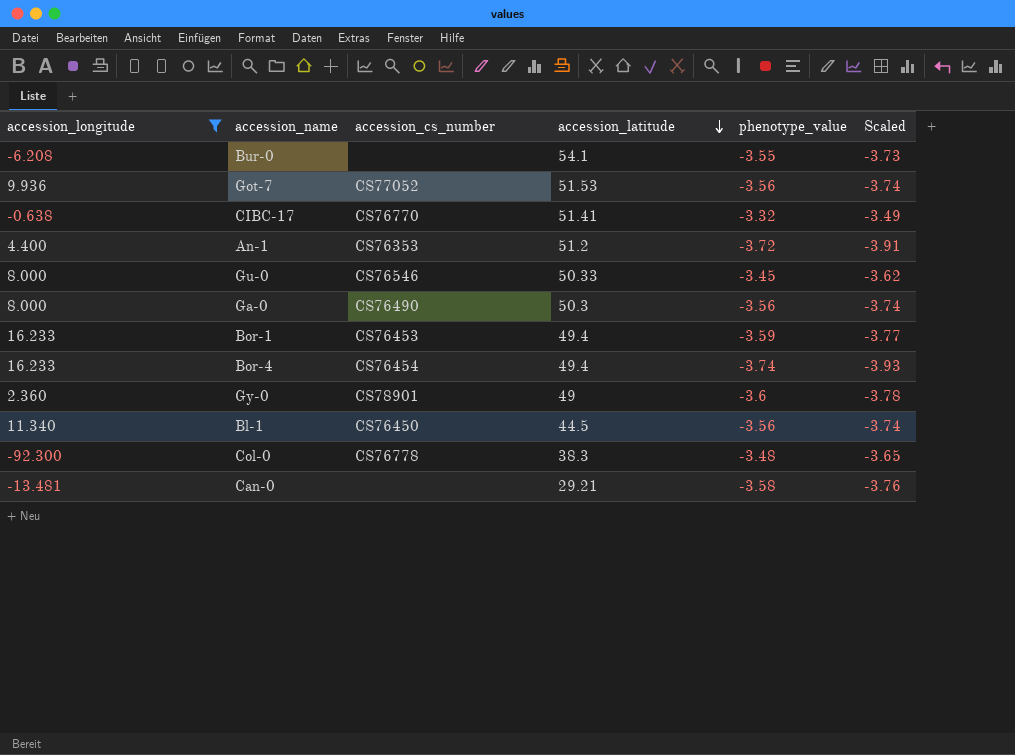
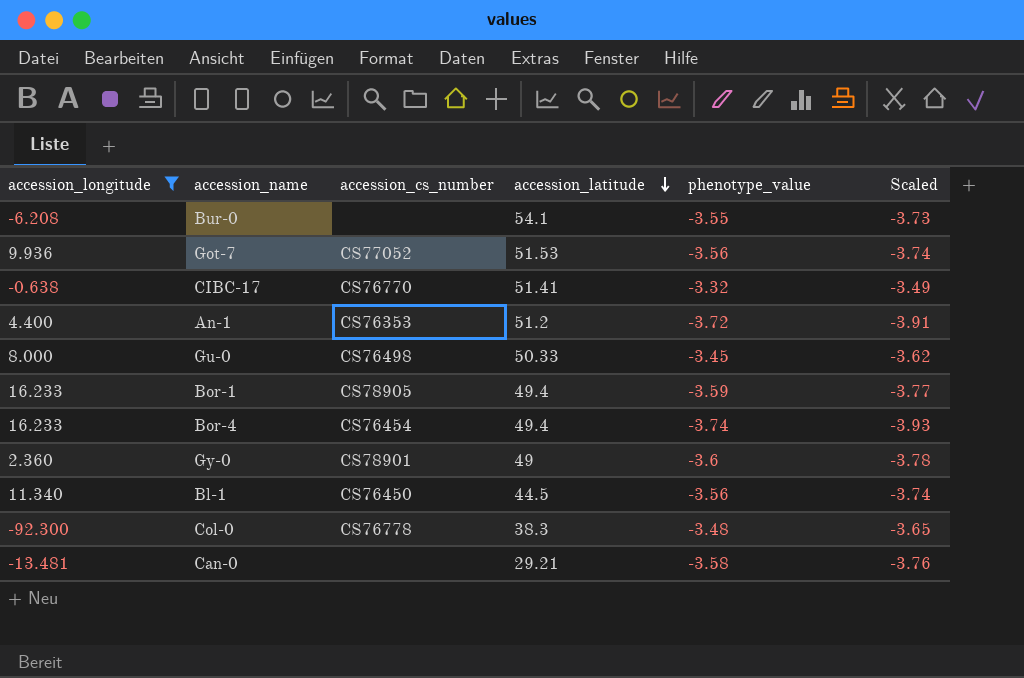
row Ga-0: 8.000 | CS76490 | 50.3 | -3.56 | -3.74 -> none
Gu-0 | accession_cs_number: CS76546 -> CS76498
Bor-1 | accession_cs_number: CS76453 -> CS78905

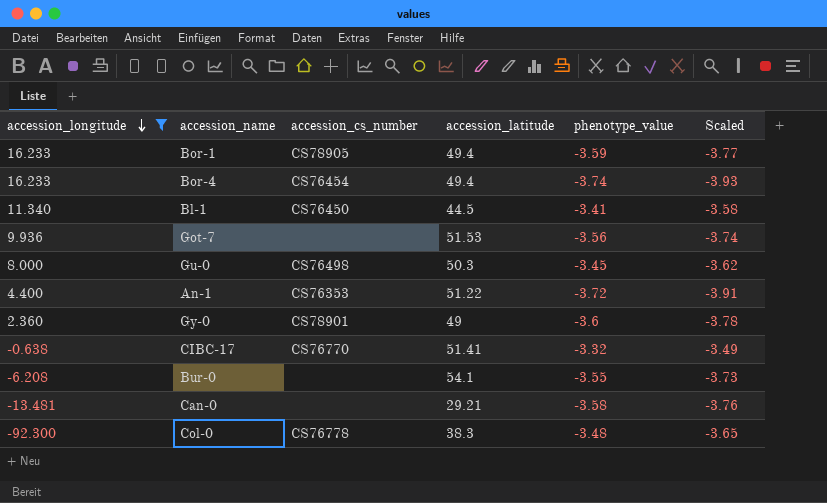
row order: accession_latitude descending -> accession_longitude descending
Bl-1 | phenotype_value: -3.56 -> -3.41
Bl-1 | Scaled: -3.74 -> -3.58
Got-7 | accession_cs_number: CS77052 -> none
Gu-0 | accession_latitude: 50.33 -> 50.3
An-1 | accession_latitude: 51.2 -> 51.22

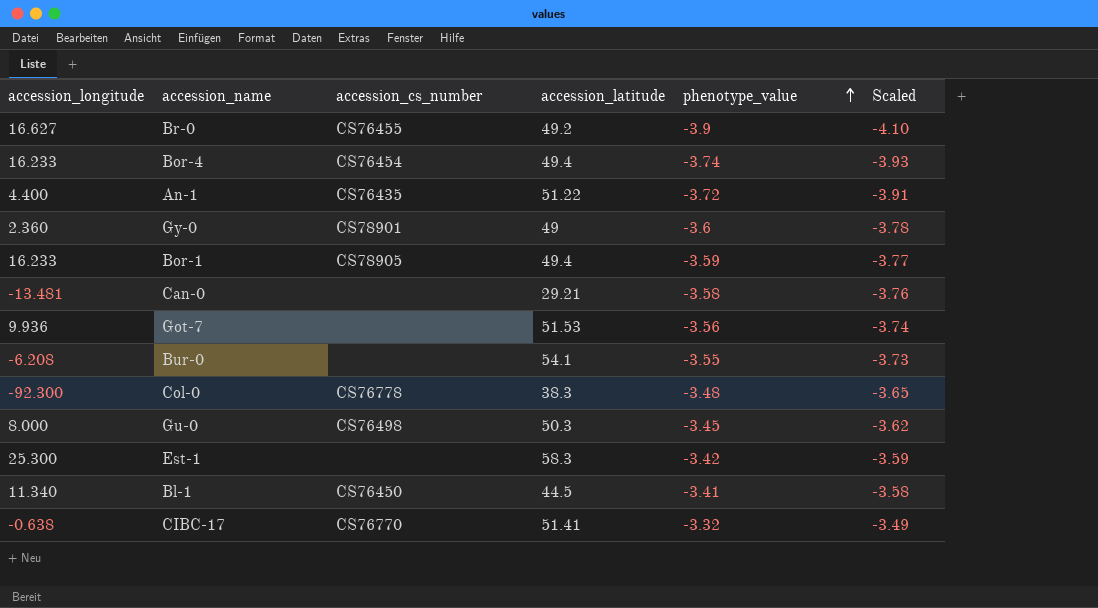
filter: accession_longitude <= 16.233 -> none
row order: accession_longitude descending -> phenotype_value ascending
An-1 | accession_cs_number: CS76353 -> CS76435

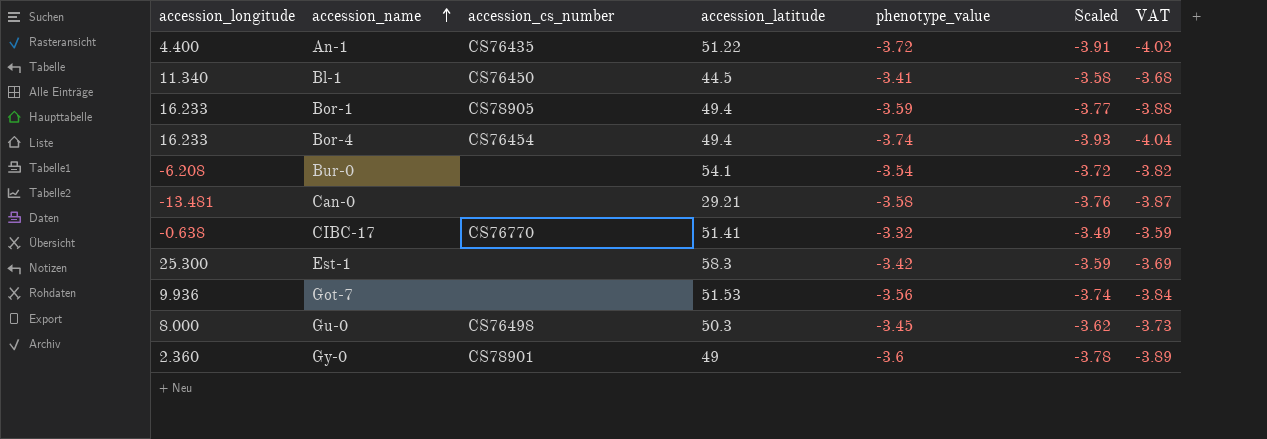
row order: phenotype_value ascending -> accession_name ascending
column VAT | formula: none -> [phenotype_value] * 1.08
row Br-0: 16.627 | CS76455 | 49.2 | -3.9 | -4.10 -> none
row Col-0: -92.300 | CS76778 | 38.3 | -3.48 | -3.65 -> none
Bur-0 | phenotype_value: -3.55 -> -3.54
Bur-0 | Scaled: -3.73 -> -3.72

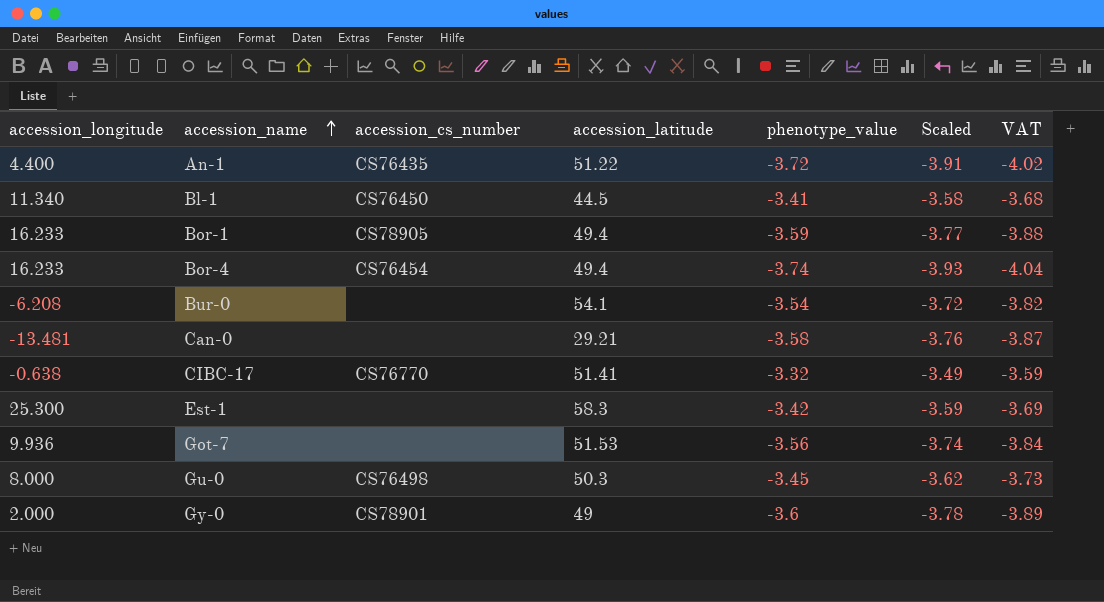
Gy-0 | accession_longitude: 2.360 -> 2.000

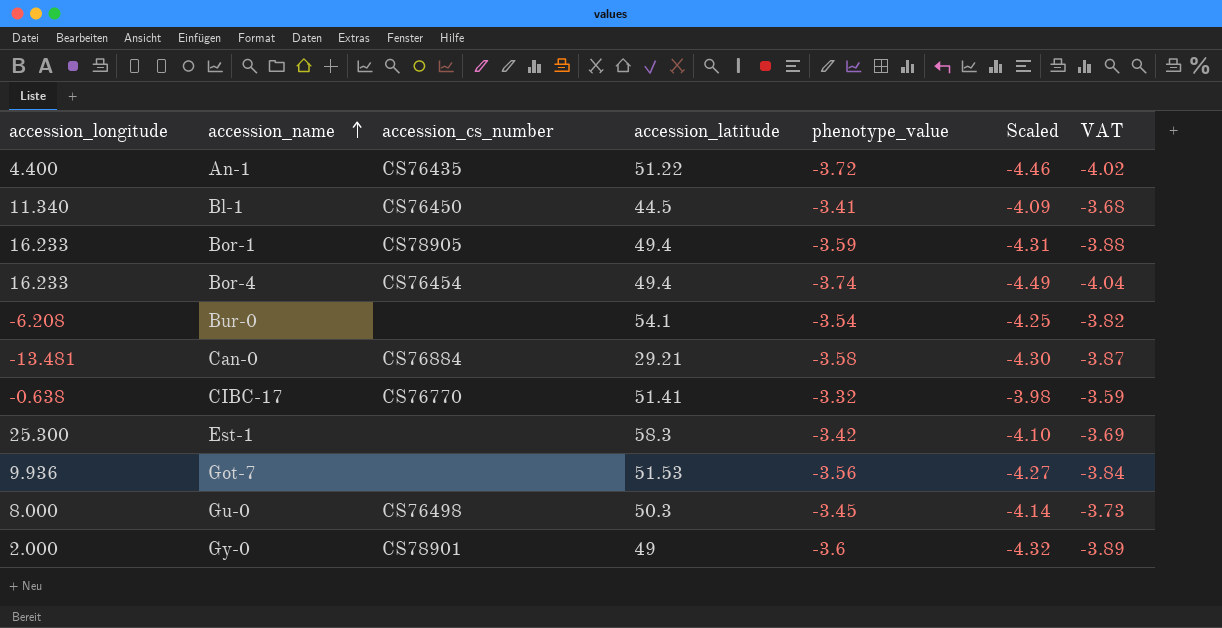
column Scaled | formula: [phenotype_value] * 1.05 -> [phenotype_value] * 1.2
Can-0 | accession_cs_number: none -> CS76884

